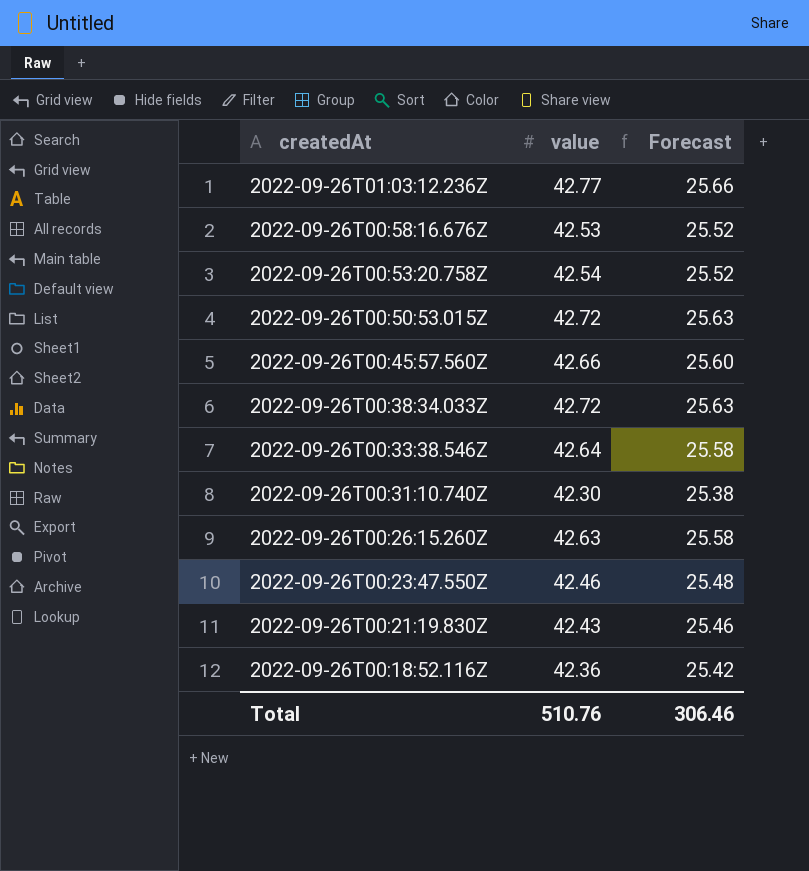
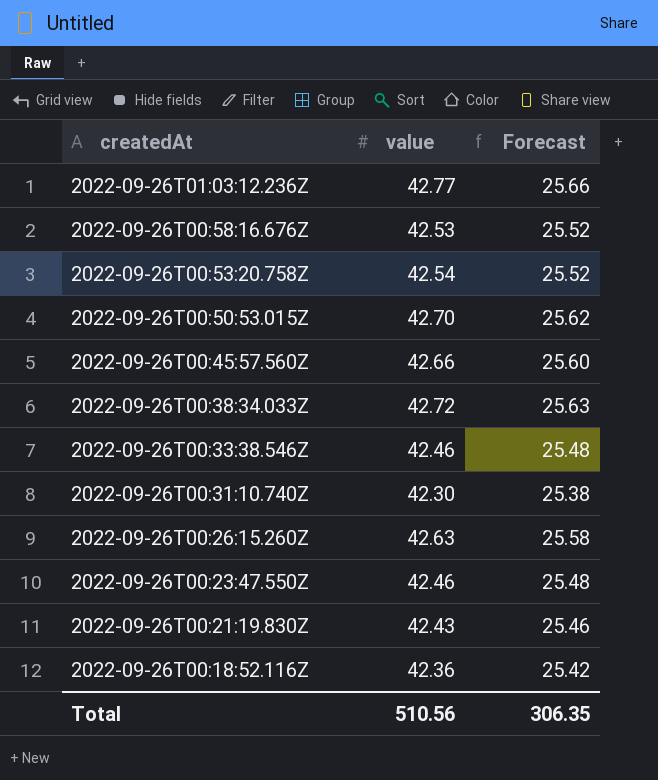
2022-09-26T00:50:53.015Z | value: 42.72 -> 42.70
2022-09-26T00:50:53.015Z | Forecast: 25.63 -> 25.62
2022-09-26T00:33:38.546Z | value: 42.64 -> 42.46
2022-09-26T00:33:38.546Z | Forecast: 25.58 -> 25.48
Total | value: 510.76 -> 510.56
Total | Forecast: 306.46 -> 306.35

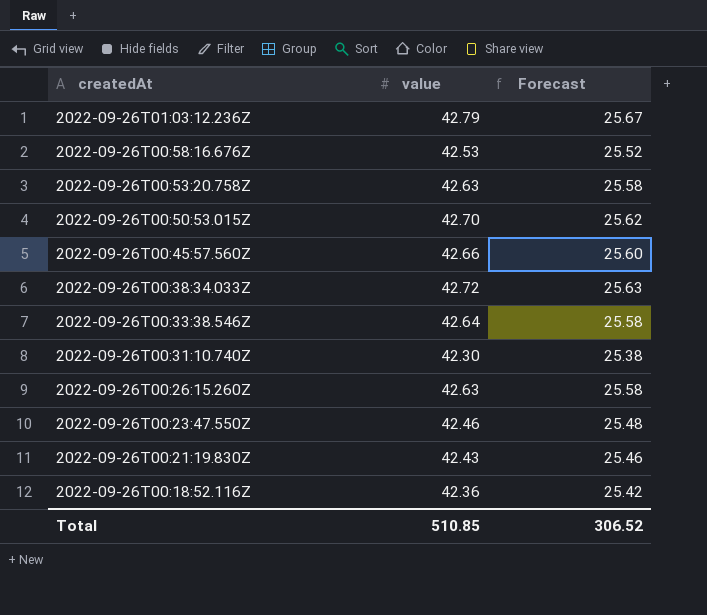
2022-09-26T01:03:12.236Z | value: 42.77 -> 42.79
2022-09-26T01:03:12.236Z | Forecast: 25.66 -> 25.67
2022-09-26T00:53:20.758Z | value: 42.54 -> 42.63
2022-09-26T00:53:20.758Z | Forecast: 25.52 -> 25.58
2022-09-26T00:33:38.546Z | value: 42.46 -> 42.64
2022-09-26T00:33:38.546Z | Forecast: 25.48 -> 25.58
Total | value: 510.56 -> 510.85
Total | Forecast: 306.35 -> 306.52

